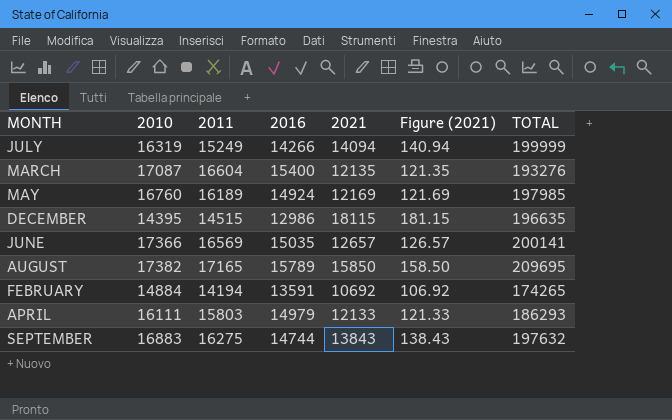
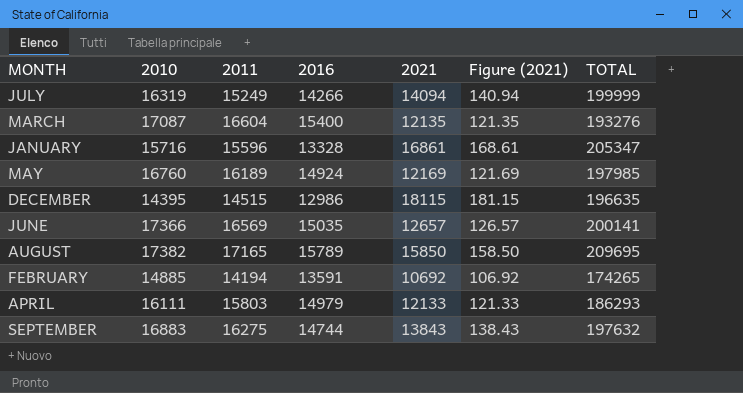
row JANUARY: none -> 15716 | 15596 | 13328 | 16861 | 168.61 | 205347
FEBRUARY | 2010: 14884 -> 14885

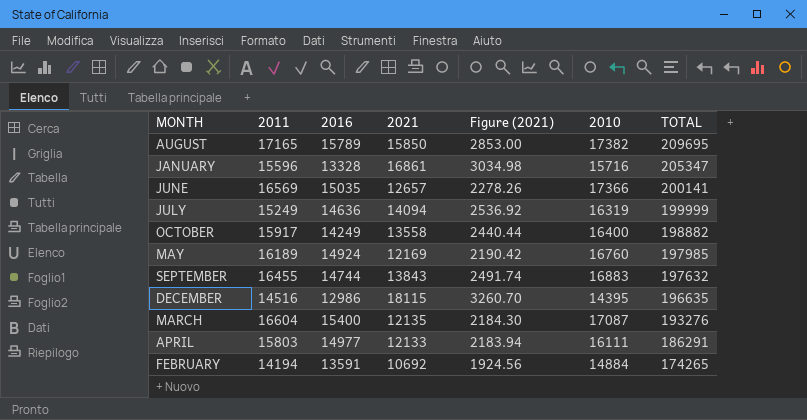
row order: none -> TOTAL descending
column Figure (2021) | formula: [2021] * 0.01 -> [2021] * 0.18
column 2010 | position: 2 -> 6
JULY | 2016: 14266 -> 14636
row OCTOBER: none -> 15917 | 14249 | 13558 | 2440.44 | 16400 | 198882
SEPTEMBER | 2011: 16275 -> 16455
DECEMBER | 2011: 14515 -> 14516
APRIL | 2016: 14979 -> 14977
APRIL | TOTAL: 186293 -> 186291
FEBRUARY | 2010: 14885 -> 14884

